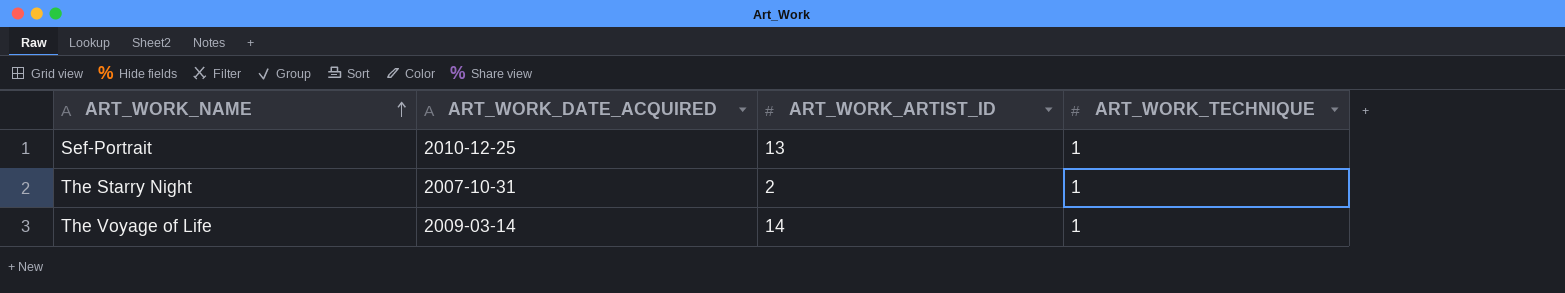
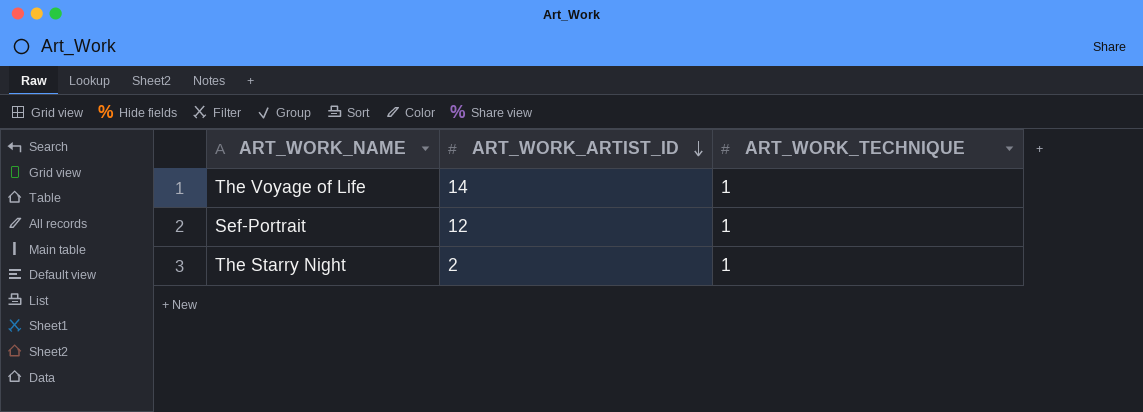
row order: ART_WORK_NAME ascending -> ART_WORK_ARTIST_ID descending
column ART_WORK_DATE_ACQUIRED | position: 2 -> none
Sef-Portrait | ART_WORK_ARTIST_ID: 13 -> 12

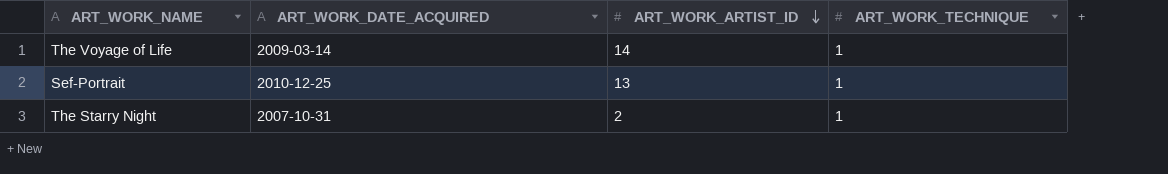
column ART_WORK_DATE_ACQUIRED | position: none -> 2
Sef-Portrait | ART_WORK_ARTIST_ID: 12 -> 13

